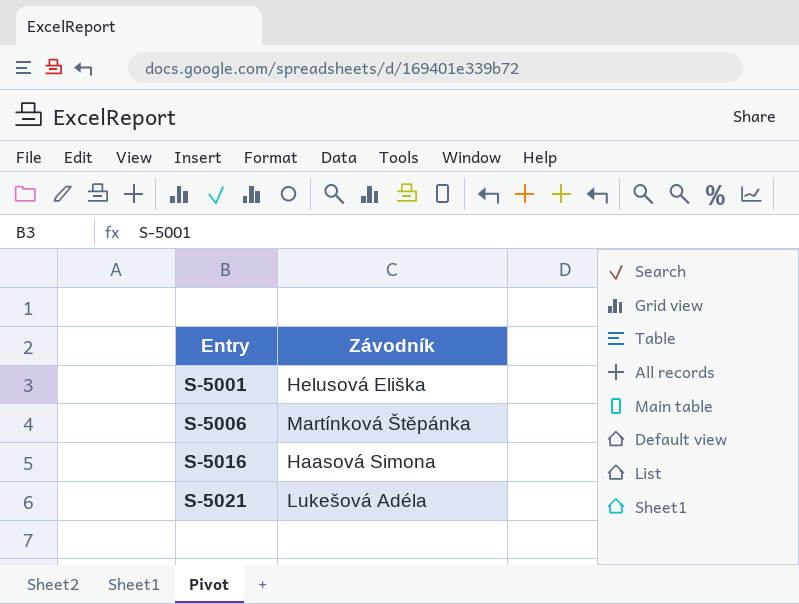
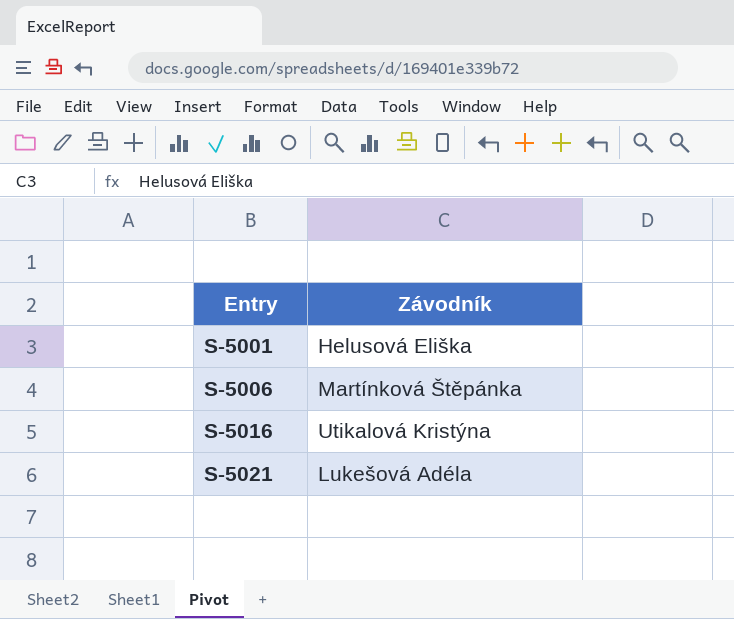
S-5016 | Závodník: Haasová Simona -> Utikalová Kristýna

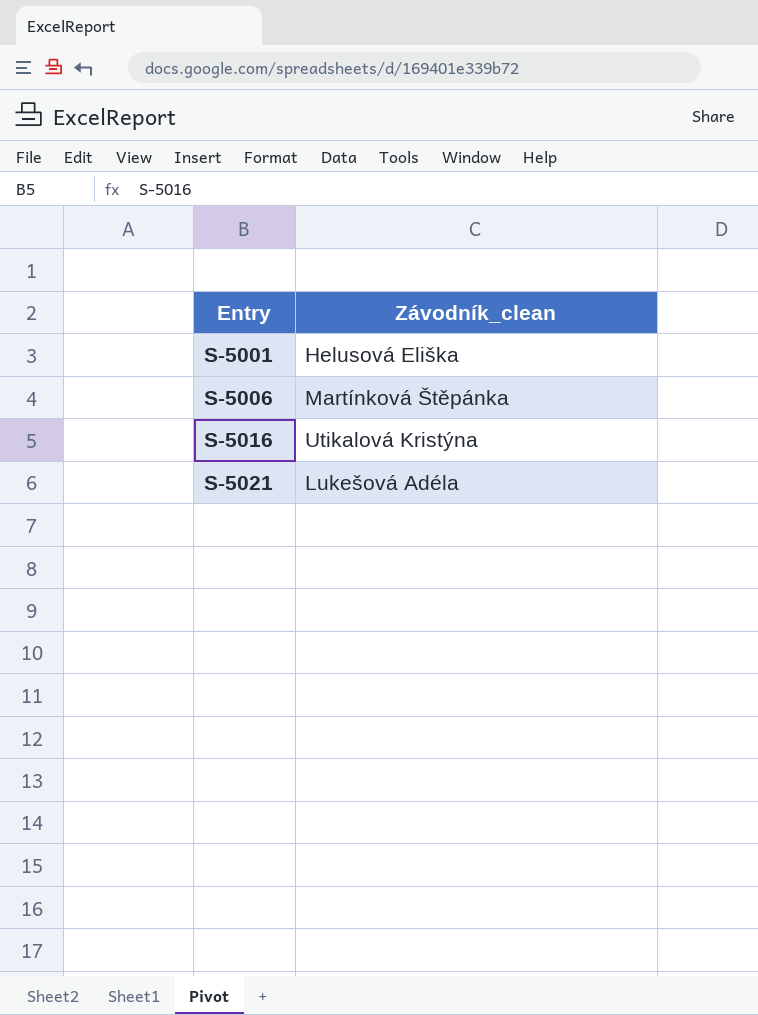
column name: Závodník -> Závodník_clean

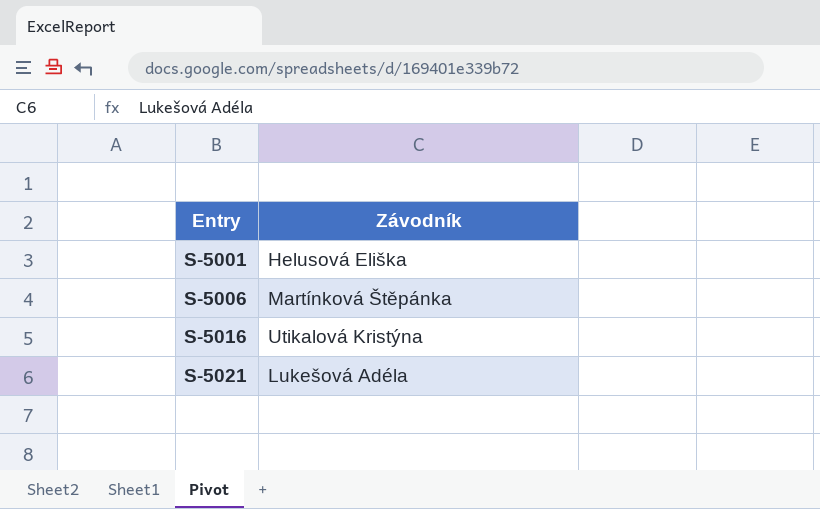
column name: Závodník_clean -> Závodník

